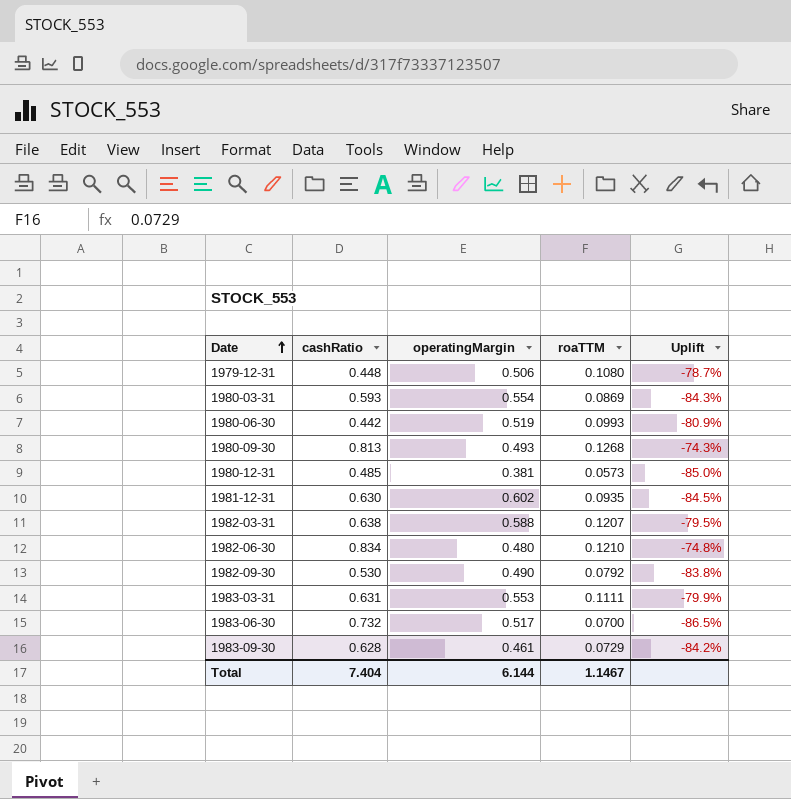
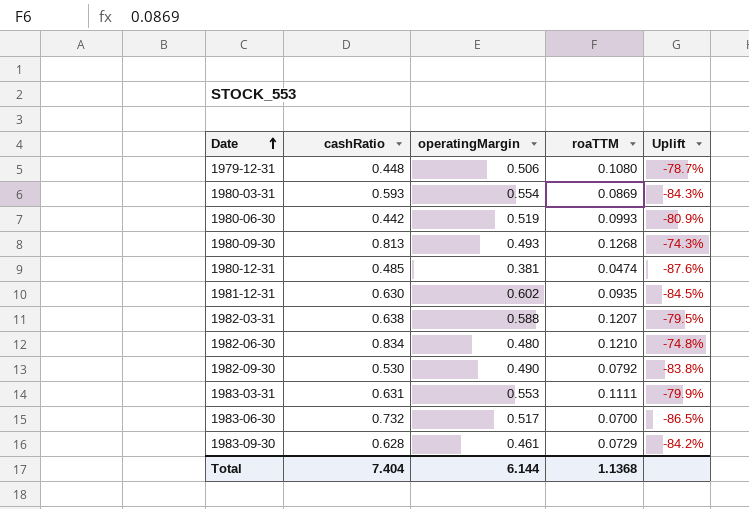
1980-12-31 | roaTTM: 0.0573 -> 0.0474
1980-12-31 | Uplift: -85.0% -> -87.6%
Total | roaTTM: 1.1467 -> 1.1368

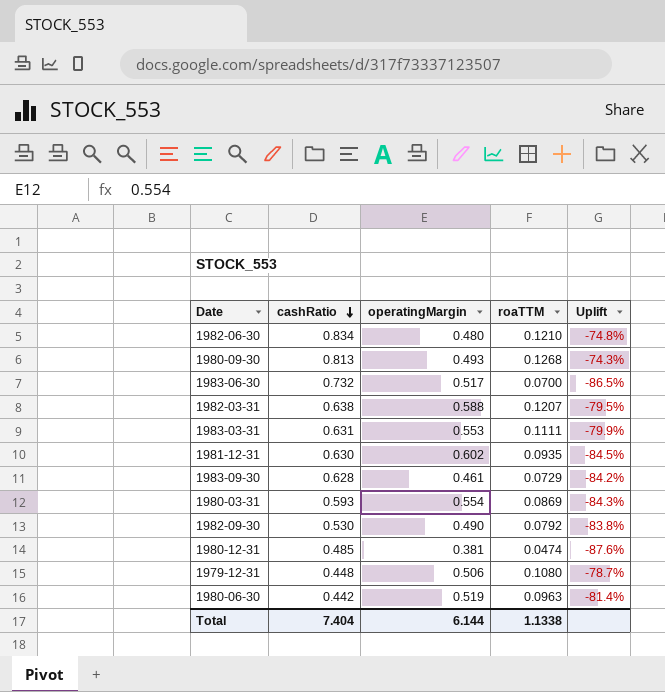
row order: Date ascending -> cashRatio descending
1980-06-30 | roaTTM: 0.0993 -> 0.0963
1980-06-30 | Uplift: -80.9% -> -81.4%
Total | roaTTM: 1.1368 -> 1.1338

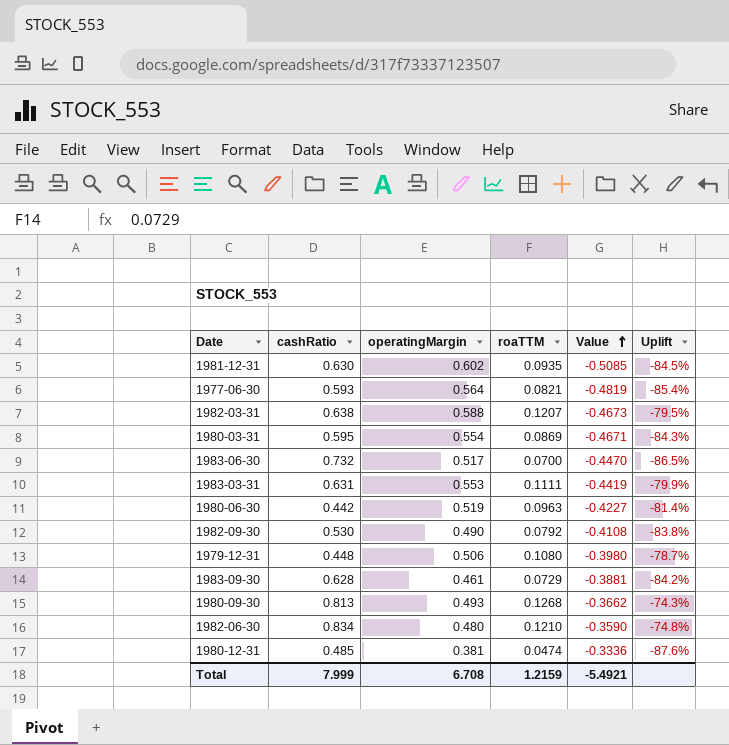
row order: cashRatio descending -> Value ascending
column Value | formula: none -> [roaTTM] - [operatingMargin]
row 1977-06-30: none -> 0.593 | 0.564 | 0.0821 | -0.4819 | -85.4%
1980-03-31 | cashRatio: 0.593 -> 0.595
Total | cashRatio: 7.404 -> 7.999
Total | operatingMargin: 6.144 -> 6.708
Total | roaTTM: 1.1338 -> 1.2159

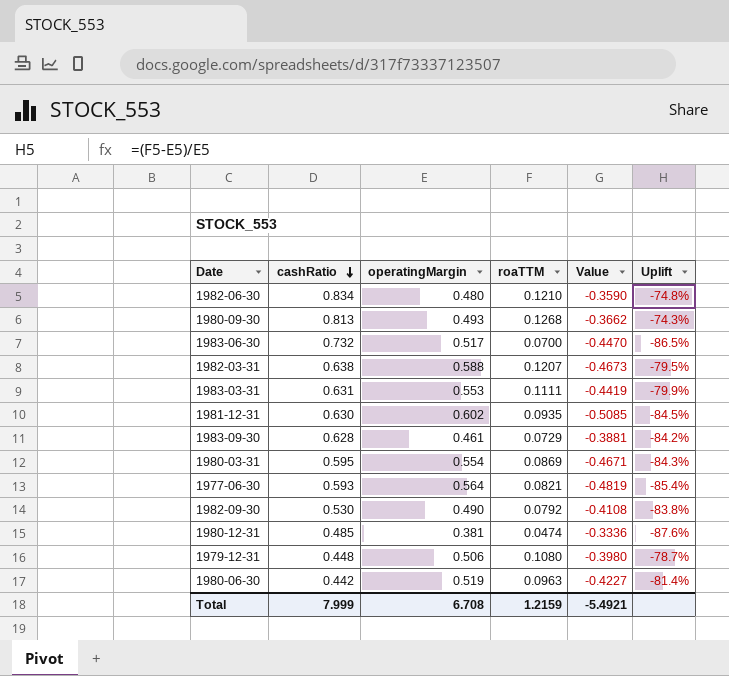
row order: Value ascending -> cashRatio descending

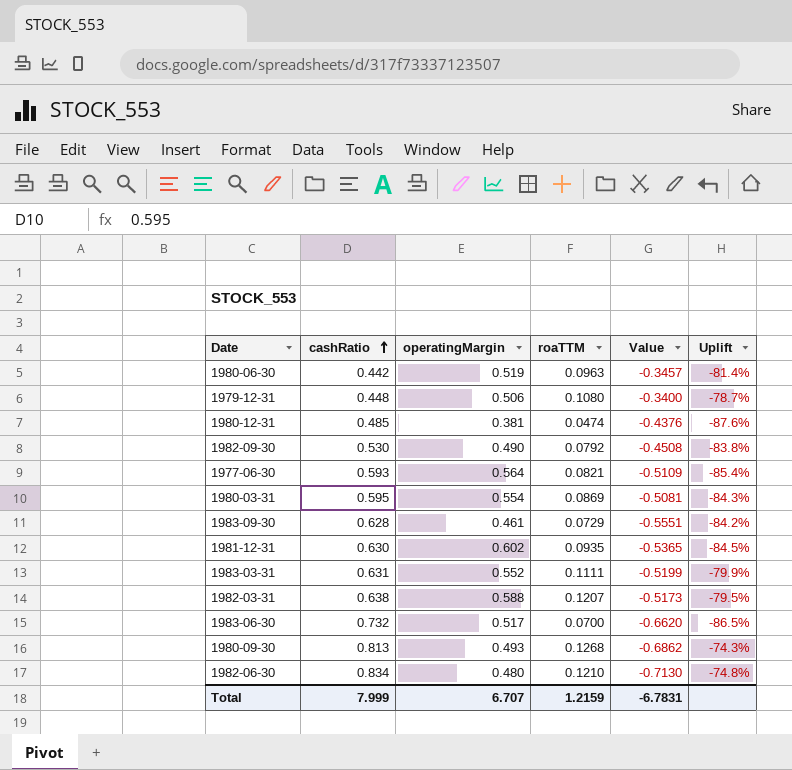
row order: cashRatio descending -> cashRatio ascending
column Value | formula: [roaTTM] - [operatingMargin] -> [roaTTM] - [cashRatio]
1983-03-31 | operatingMargin: 0.553 -> 0.552
Total | operatingMargin: 6.708 -> 6.707
Total | Value: -5.4921 -> -6.7831

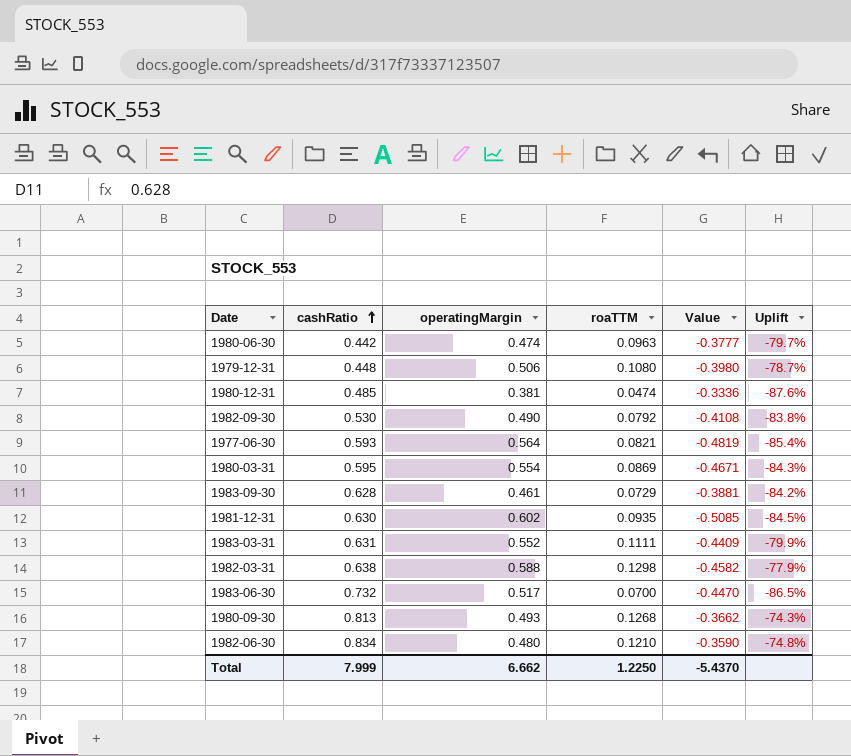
column Value | formula: [roaTTM] - [cashRatio] -> [roaTTM] - [operatingMargin]
1980-06-30 | operatingMargin: 0.519 -> 0.474
1980-06-30 | Uplift: -81.4% -> -79.7%
1982-03-31 | roaTTM: 0.1207 -> 0.1298
1982-03-31 | Uplift: -79.5% -> -77.9%
Total | operatingMargin: 6.707 -> 6.662
Total | roaTTM: 1.2159 -> 1.2250
Total | Value: -6.7831 -> -5.4370

